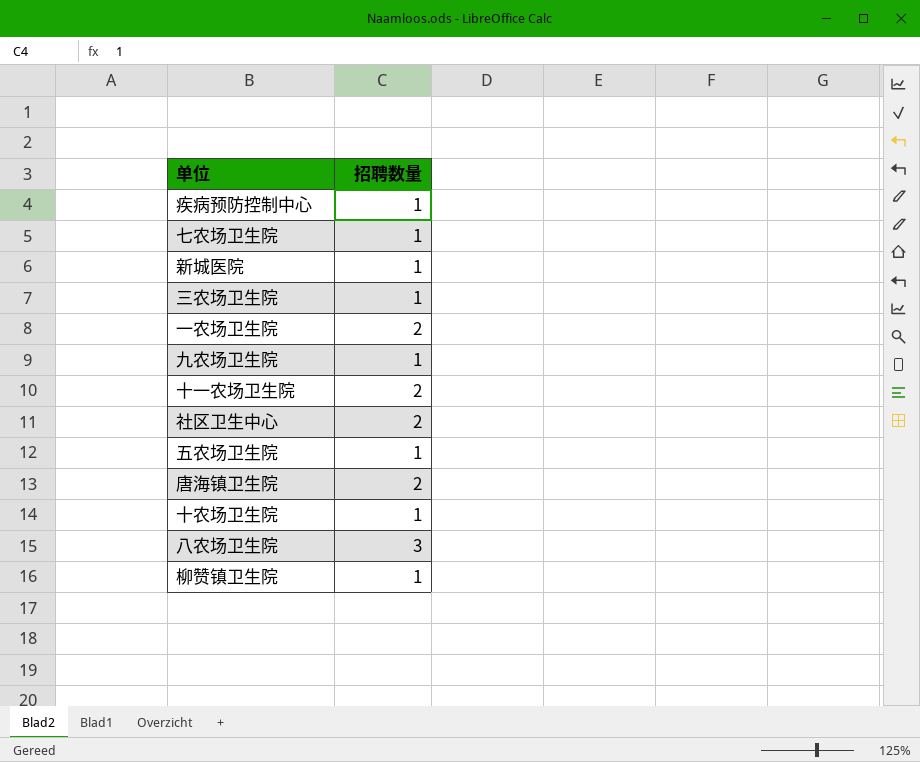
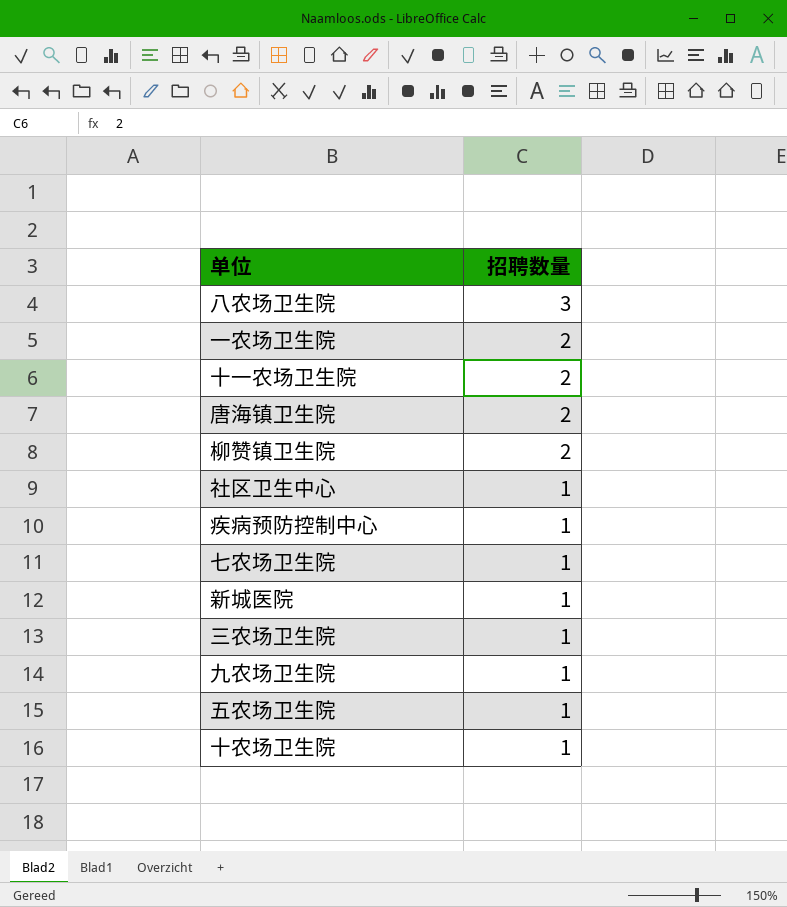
row order: none -> 招聘数量 descending
柳赞镇卫生院 | 招聘数量: 1 -> 2
社区卫生中心 | 招聘数量: 2 -> 1

